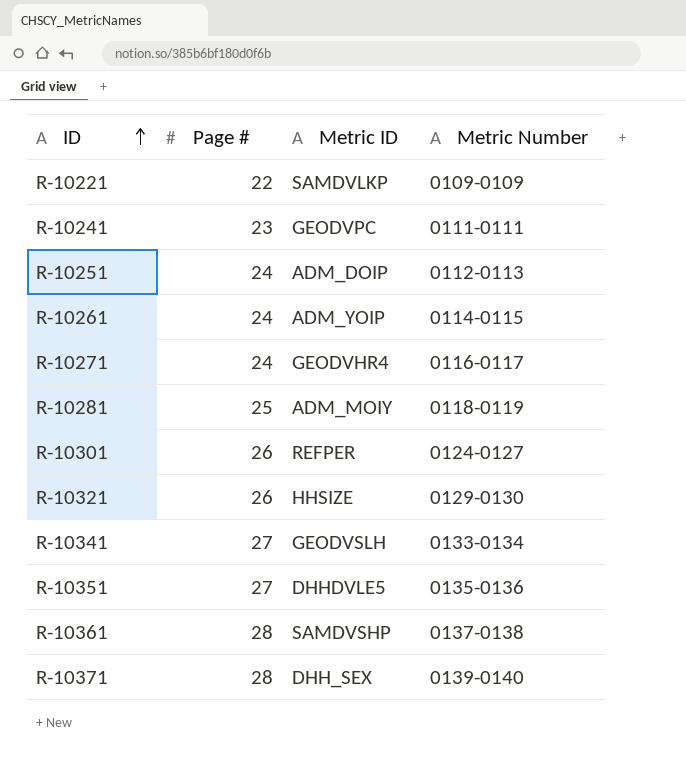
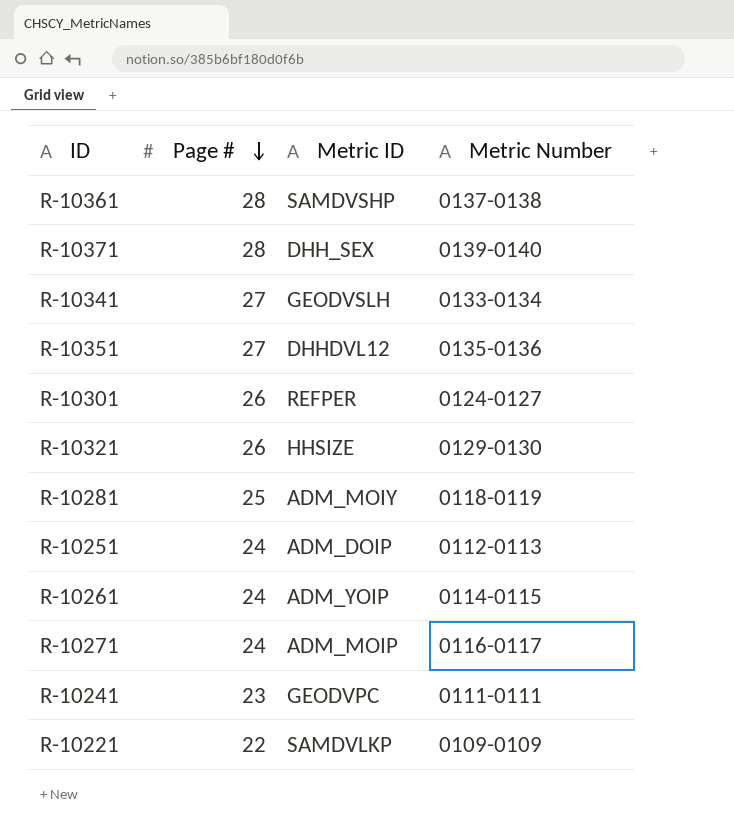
row order: ID ascending -> Page # descending
R-10351 | Metric ID: DHHDVLE5 -> DHHDVL12
R-10271 | Metric ID: GEODVHR4 -> ADM_MOIP

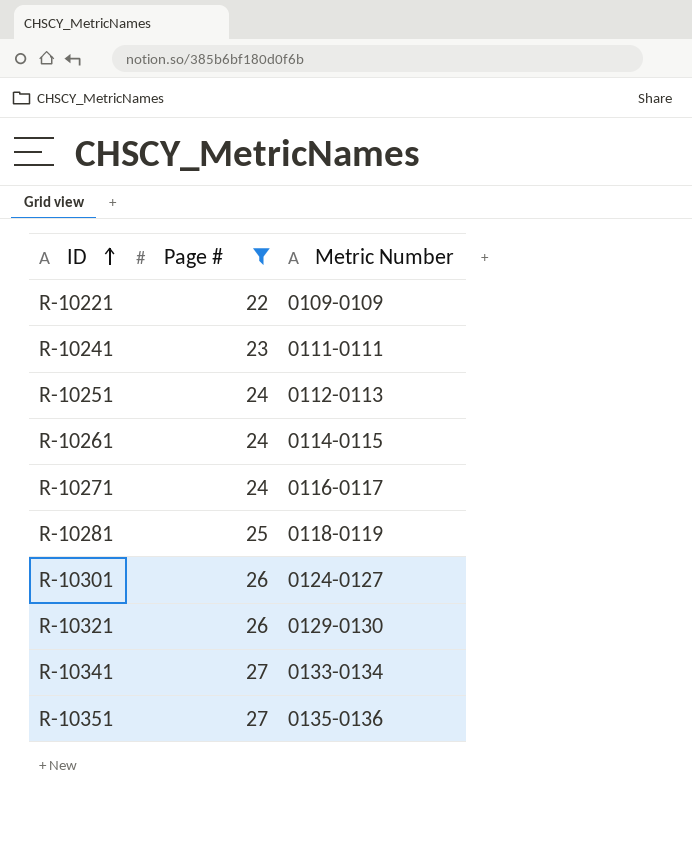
filter: none -> Page # != 28
row order: Page # descending -> ID ascending
column Metric ID | position: 3 -> none

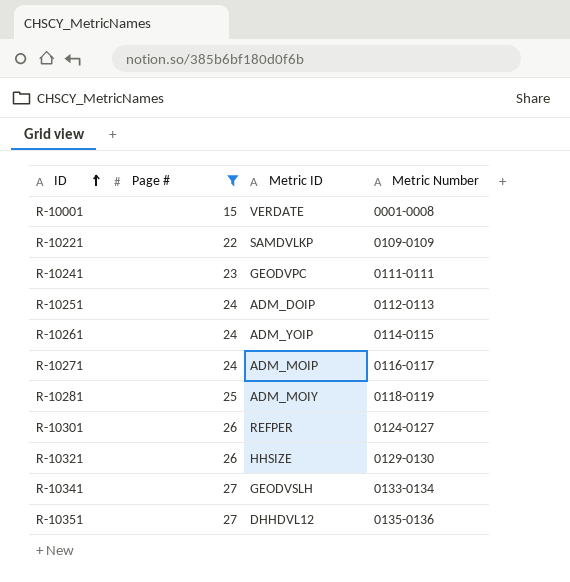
column Metric ID | position: none -> 3
row R-10001: none -> 15 | VERDATE | 0001-0008

